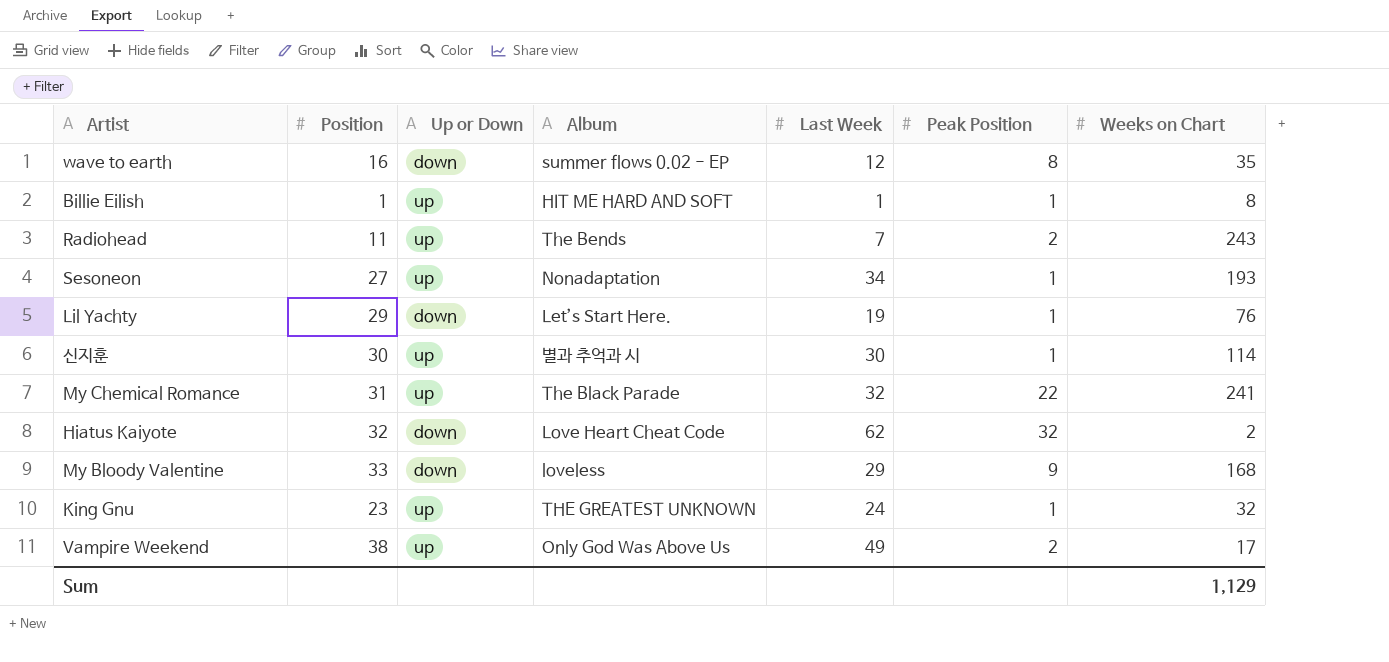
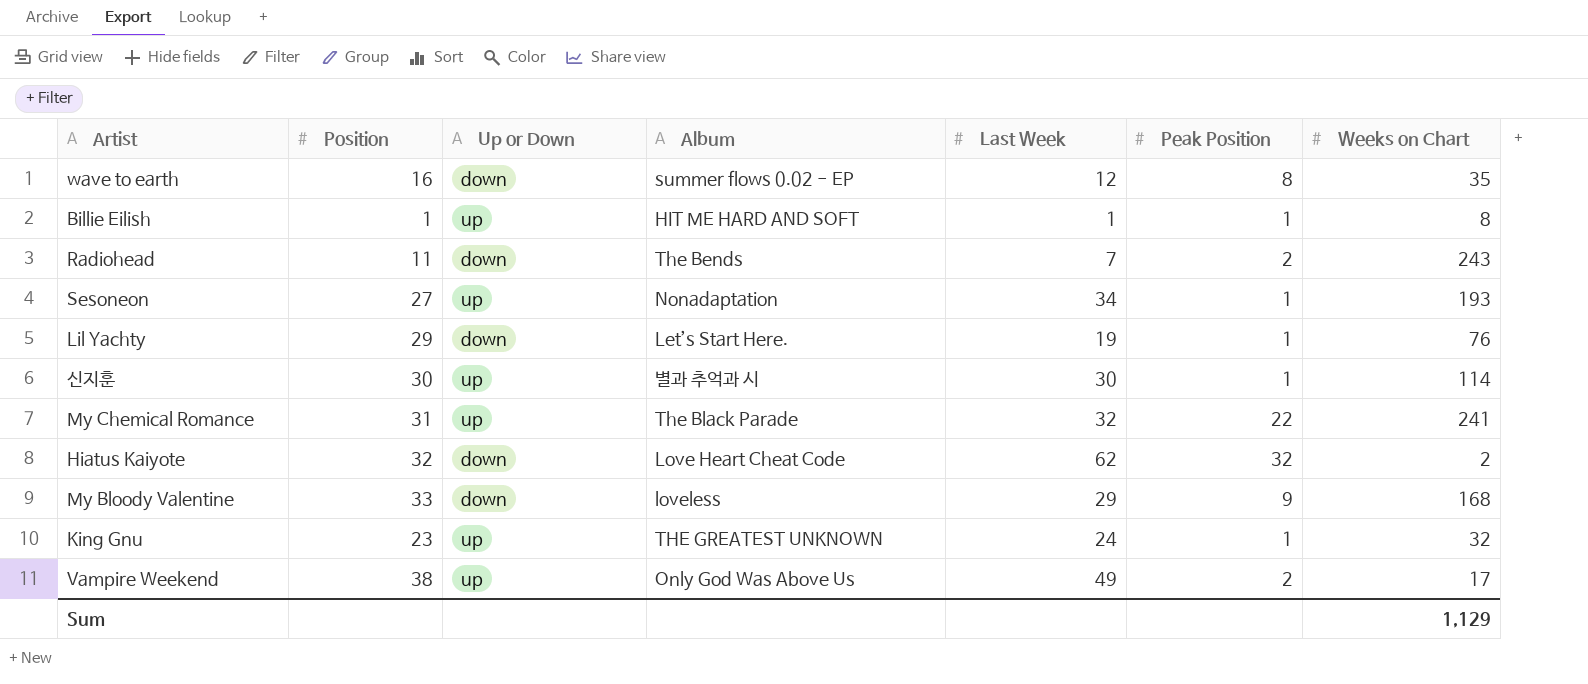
Radiohead | Up or Down: up -> down

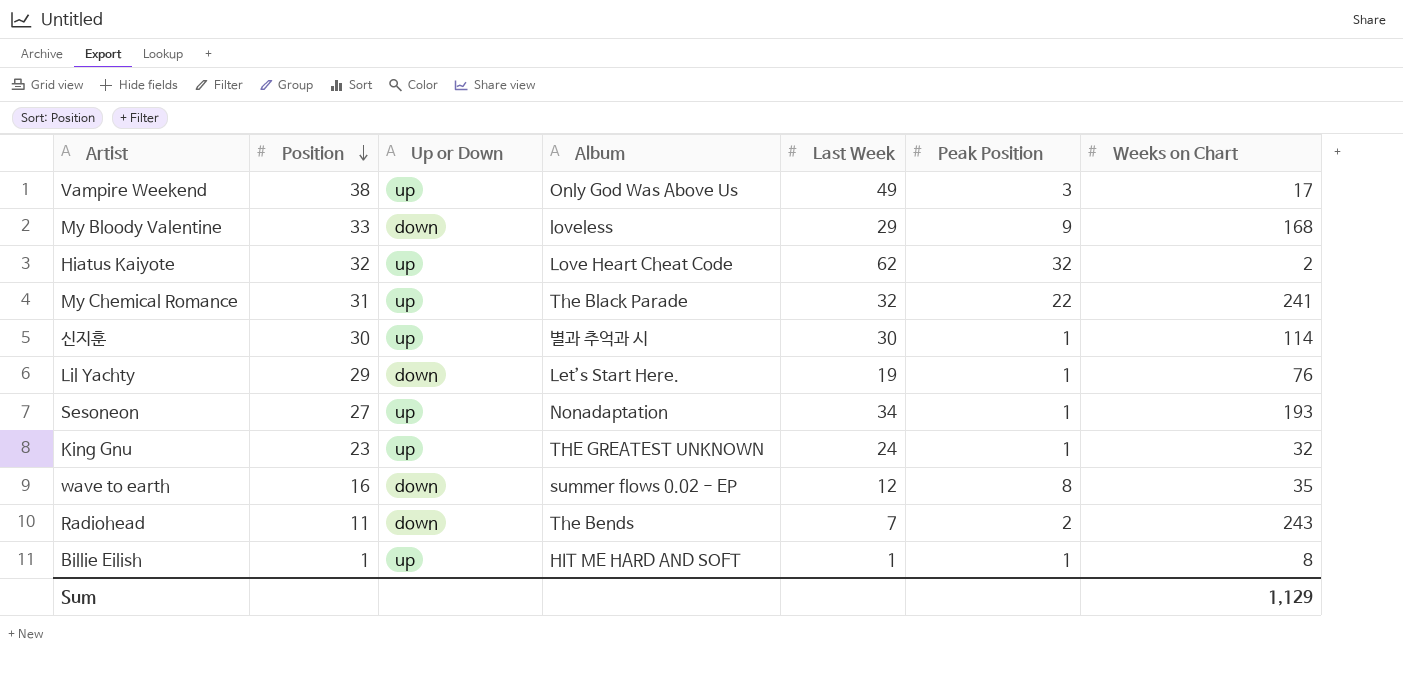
row order: none -> Position descending
Vampire Weekend | Peak Position: 2 -> 3
Hiatus Kaiyote | Up or Down: down -> up

